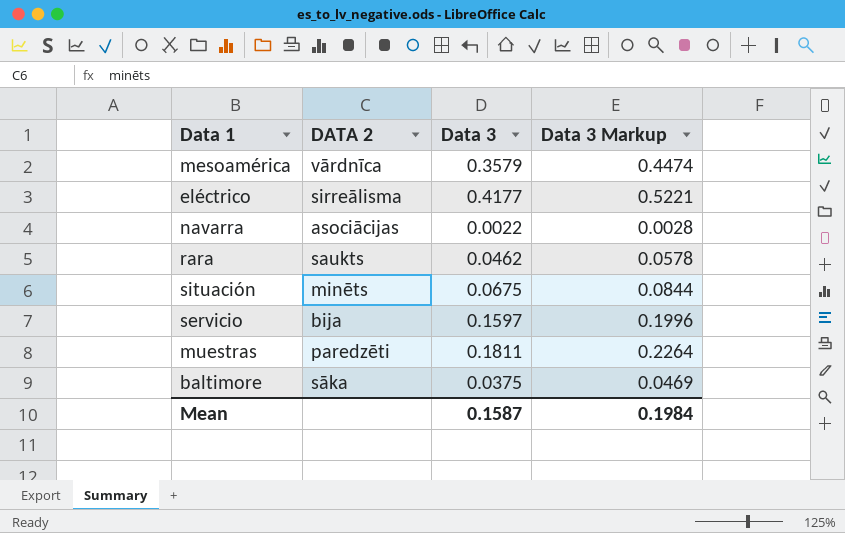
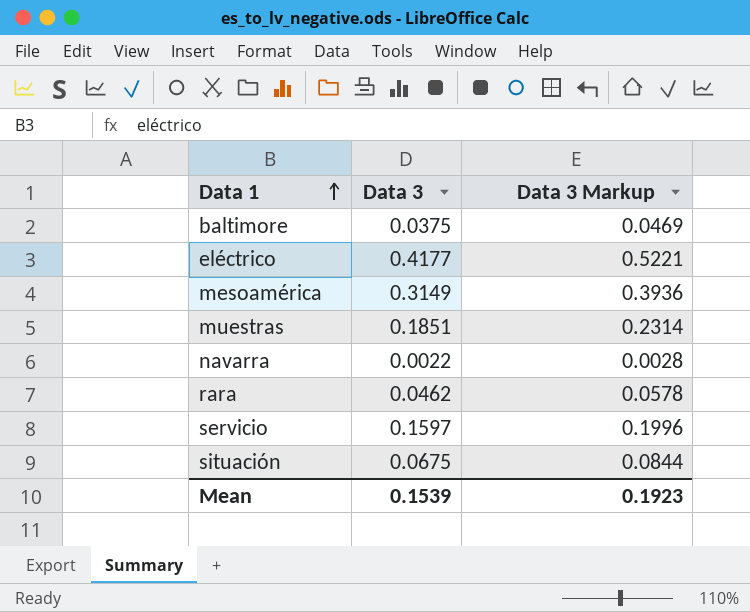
row order: none -> Data 1 ascending
column DATA 2 | position: 2 -> none
mesoamérica | Data 3: 0.3579 -> 0.3149
mesoamérica | Data 3 Markup: 0.4474 -> 0.3936
muestras | Data 3: 0.1811 -> 0.1851
muestras | Data 3 Markup: 0.2264 -> 0.2314
Mean | Data 3: 0.1587 -> 0.1539
Mean | Data 3 Markup: 0.1984 -> 0.1923

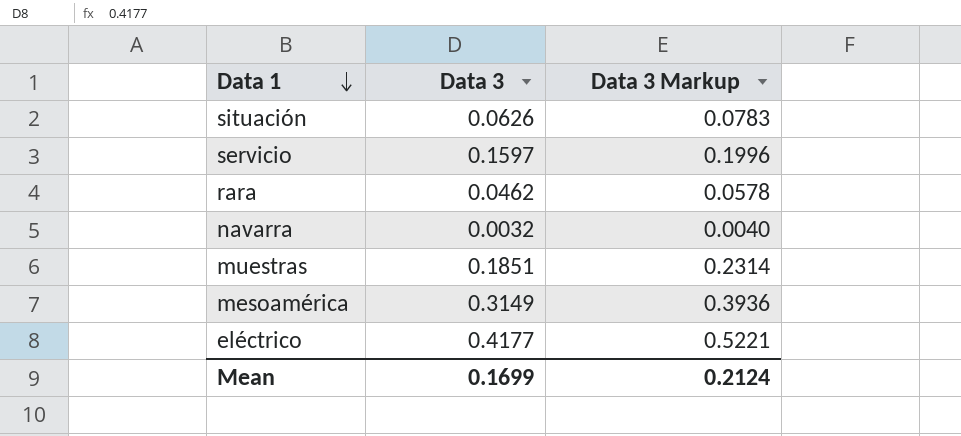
row order: Data 1 ascending -> Data 1 descending
row baltimore: 0.0375 | 0.0469 -> none
situación | Data 3: 0.0675 -> 0.0626
situación | Data 3 Markup: 0.0844 -> 0.0783
navarra | Data 3: 0.0022 -> 0.0032
navarra | Data 3 Markup: 0.0028 -> 0.0040
Mean | Data 3: 0.1539 -> 0.1699
Mean | Data 3 Markup: 0.1923 -> 0.2124

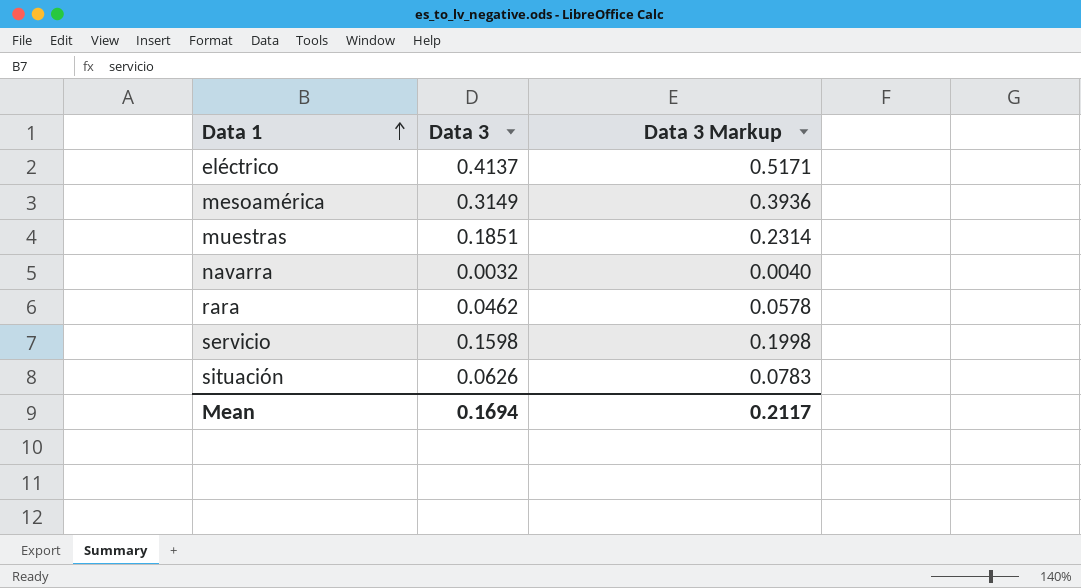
row order: Data 1 descending -> Data 1 ascending
eléctrico | Data 3: 0.4177 -> 0.4137
eléctrico | Data 3 Markup: 0.5221 -> 0.5171
servicio | Data 3: 0.1597 -> 0.1598
servicio | Data 3 Markup: 0.1996 -> 0.1998
Mean | Data 3: 0.1699 -> 0.1694
Mean | Data 3 Markup: 0.2124 -> 0.2117

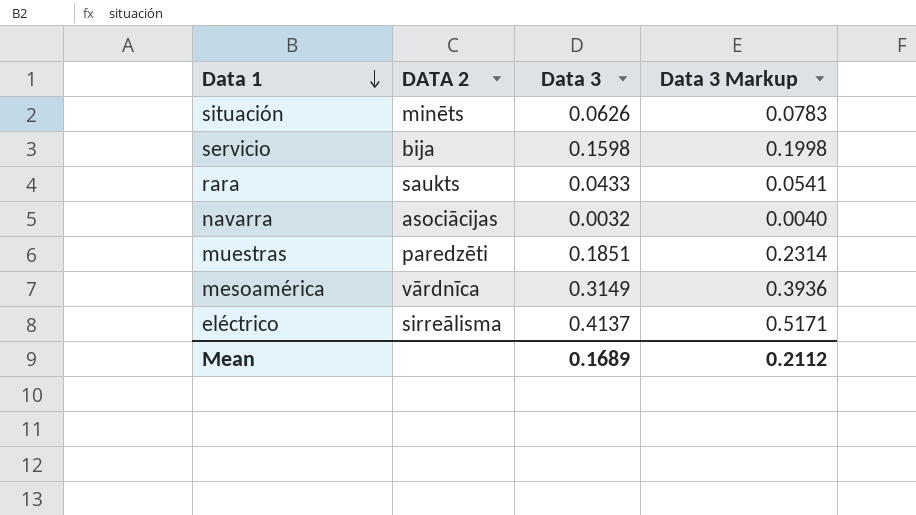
row order: Data 1 ascending -> Data 1 descending
column DATA 2 | position: none -> 2
rara | Data 3: 0.0462 -> 0.0433
rara | Data 3 Markup: 0.0578 -> 0.0541
Mean | Data 3: 0.1694 -> 0.1689
Mean | Data 3 Markup: 0.2117 -> 0.2112

